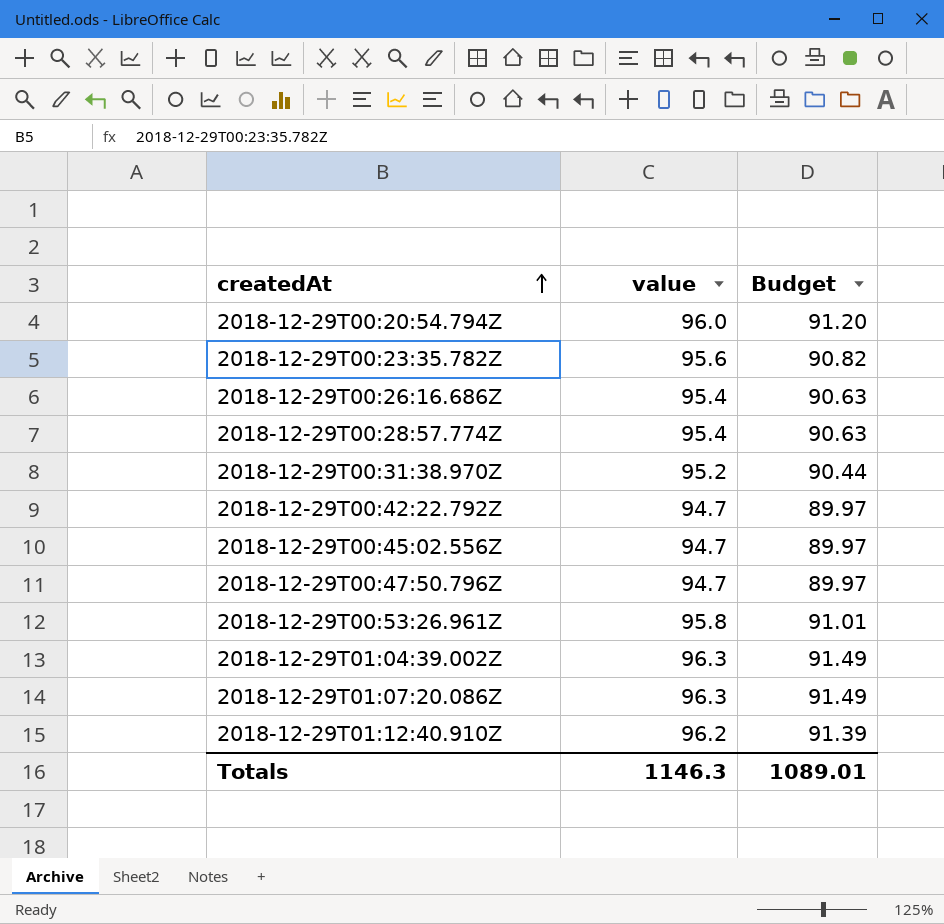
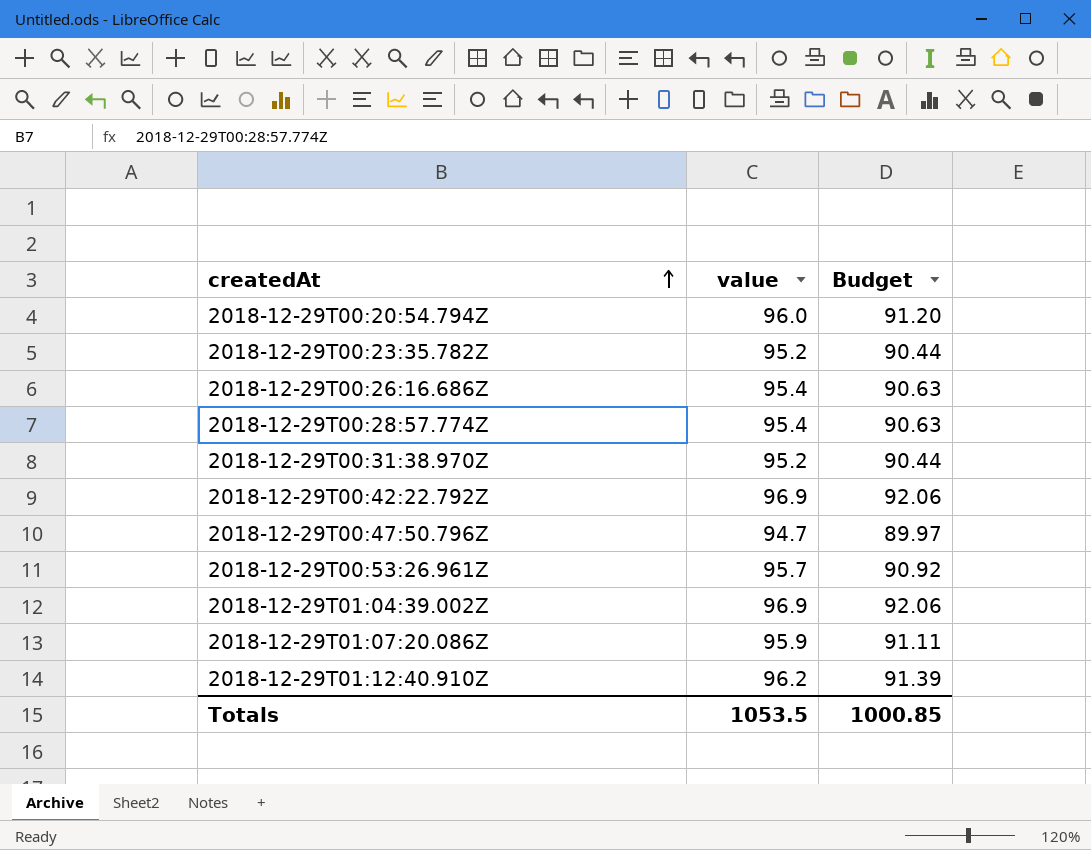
row 2018-12-29T00:45:02.556Z: 94.7 | 89.97 -> none
2018-12-29T00:23:35.782Z | value: 95.6 -> 95.2
2018-12-29T00:23:35.782Z | Budget: 90.82 -> 90.44
2018-12-29T00:42:22.792Z | value: 94.7 -> 96.9
2018-12-29T00:42:22.792Z | Budget: 89.97 -> 92.06
2018-12-29T00:53:26.961Z | value: 95.8 -> 95.7
2018-12-29T00:53:26.961Z | Budget: 91.01 -> 90.92
2018-12-29T01:04:39.002Z | value: 96.3 -> 96.9
2018-12-29T01:04:39.002Z | Budget: 91.49 -> 92.06
2018-12-29T01:07:20.086Z | value: 96.3 -> 95.9
2018-12-29T01:07:20.086Z | Budget: 91.49 -> 91.11
Totals | value: 1146.3 -> 1053.5
Totals | Budget: 1089.01 -> 1000.85

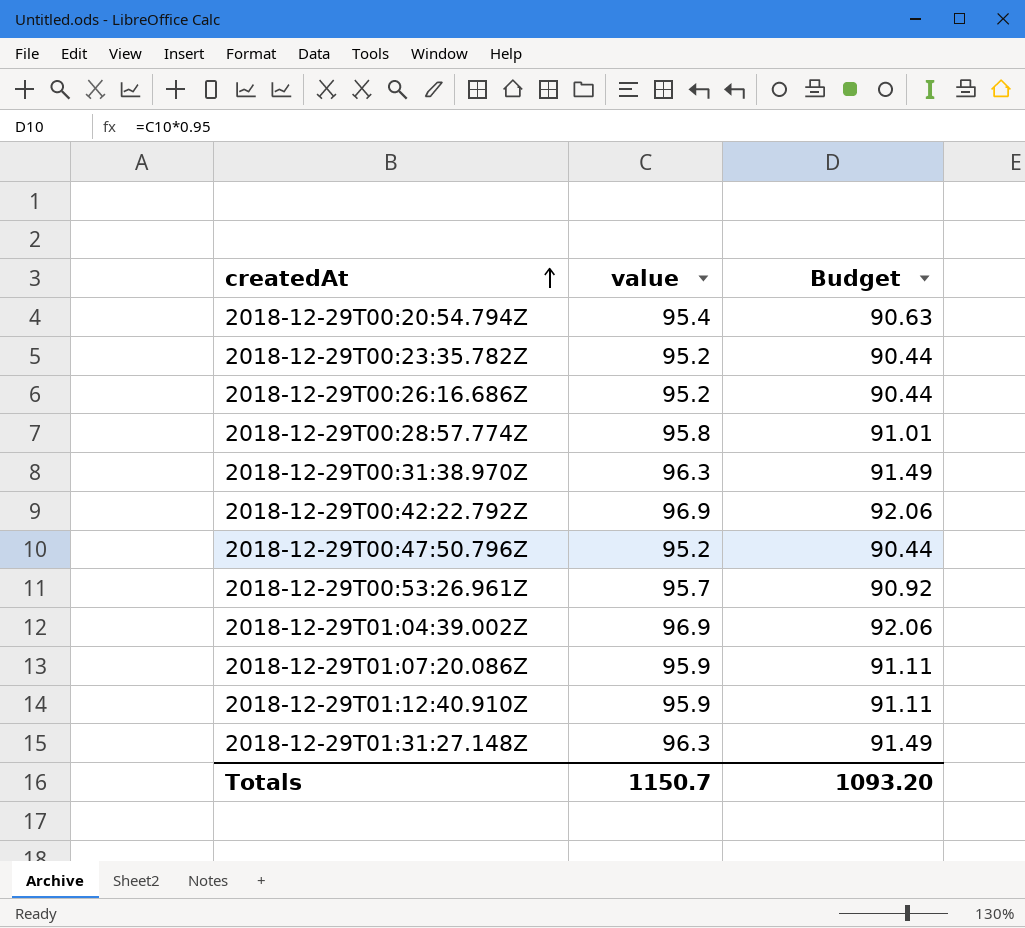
2018-12-29T00:20:54.794Z | value: 96.0 -> 95.4
2018-12-29T00:20:54.794Z | Budget: 91.20 -> 90.63
2018-12-29T00:26:16.686Z | value: 95.4 -> 95.2
2018-12-29T00:26:16.686Z | Budget: 90.63 -> 90.44
2018-12-29T00:28:57.774Z | value: 95.4 -> 95.8
2018-12-29T00:28:57.774Z | Budget: 90.63 -> 91.01
2018-12-29T00:31:38.970Z | value: 95.2 -> 96.3
2018-12-29T00:31:38.970Z | Budget: 90.44 -> 91.49
2018-12-29T00:47:50.796Z | value: 94.7 -> 95.2
2018-12-29T00:47:50.796Z | Budget: 89.97 -> 90.44
2018-12-29T01:12:40.910Z | value: 96.2 -> 95.9
2018-12-29T01:12:40.910Z | Budget: 91.39 -> 91.11
row 2018-12-29T01:31:27.148Z: none -> 96.3 | 91.49
Totals | value: 1053.5 -> 1150.7
Totals | Budget: 1000.85 -> 1093.20

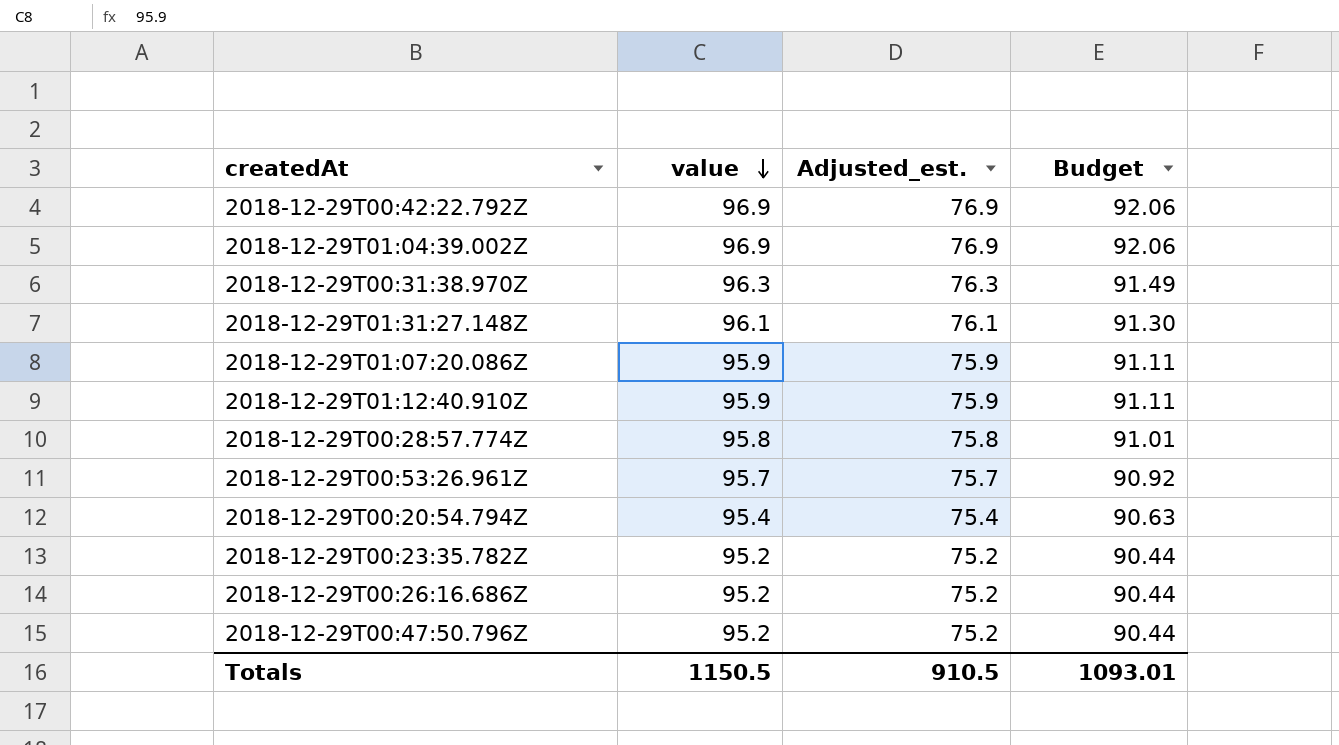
row order: createdAt ascending -> value descending
column Adjusted_est. | formula: none -> [value] - 20
2018-12-29T01:31:27.148Z | value: 96.3 -> 96.1
2018-12-29T01:31:27.148Z | Budget: 91.49 -> 91.30
Totals | value: 1150.7 -> 1150.5
Totals | Budget: 1093.20 -> 1093.01

